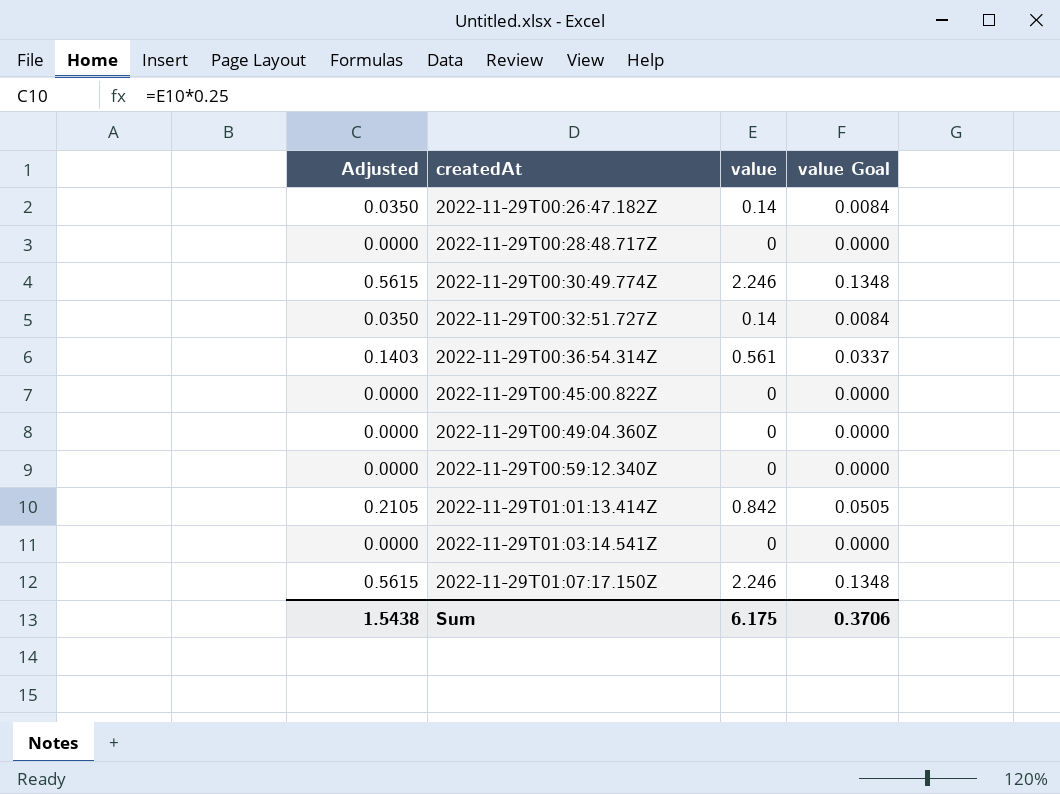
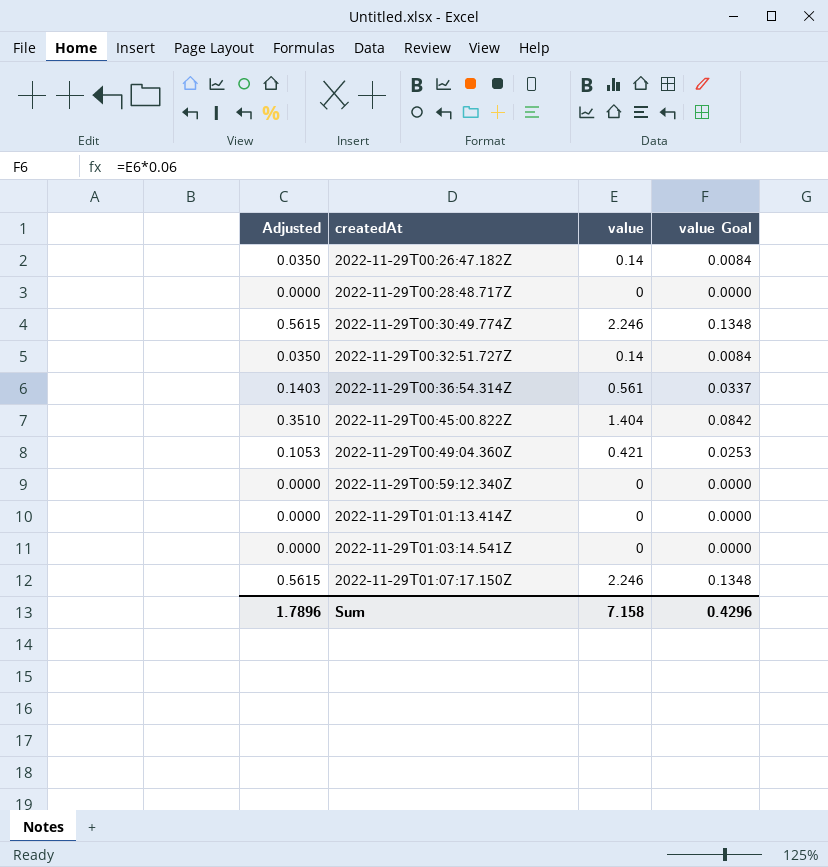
2022-11-29T00:45:00.822Z | Adjusted: 0.0000 -> 0.3510
2022-11-29T00:45:00.822Z | value: 0 -> 1.404
2022-11-29T00:45:00.822Z | value Goal: 0.0000 -> 0.0842
2022-11-29T00:49:04.360Z | Adjusted: 0.0000 -> 0.1053
2022-11-29T00:49:04.360Z | value: 0 -> 0.421
2022-11-29T00:49:04.360Z | value Goal: 0.0000 -> 0.0253
2022-11-29T01:01:13.414Z | Adjusted: 0.2105 -> 0.0000
2022-11-29T01:01:13.414Z | value: 0.842 -> 0
2022-11-29T01:01:13.414Z | value Goal: 0.0505 -> 0.0000
Sum | Adjusted: 1.5438 -> 1.7896
Sum | value: 6.175 -> 7.158
Sum | value Goal: 0.3706 -> 0.4296

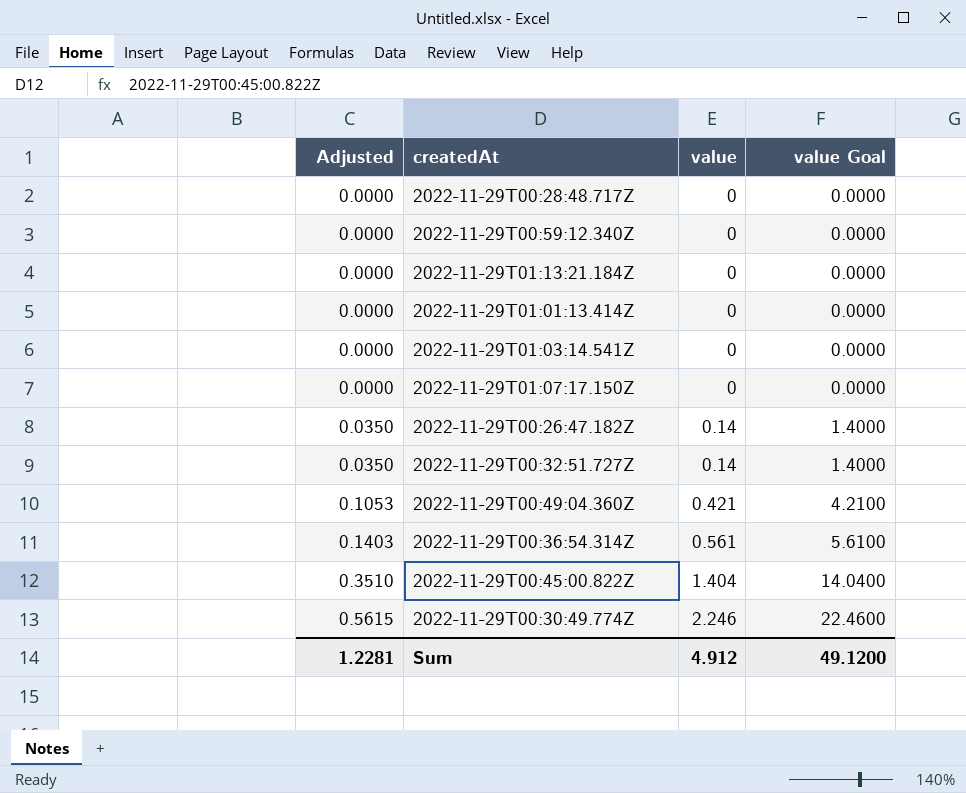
row order: createdAt ascending -> Adjusted ascending
column value Goal | formula: [value] * 0.06 -> [value] * 10
row 2022-11-29T01:13:21.184Z: none -> 0.0000 | 0 | 0.0000
2022-11-29T01:07:17.150Z | Adjusted: 0.5615 -> 0.0000
2022-11-29T01:07:17.150Z | value: 2.246 -> 0
Sum | Adjusted: 1.7896 -> 1.2281
Sum | value: 7.158 -> 4.912
Sum | value Goal: 0.4296 -> 49.1200

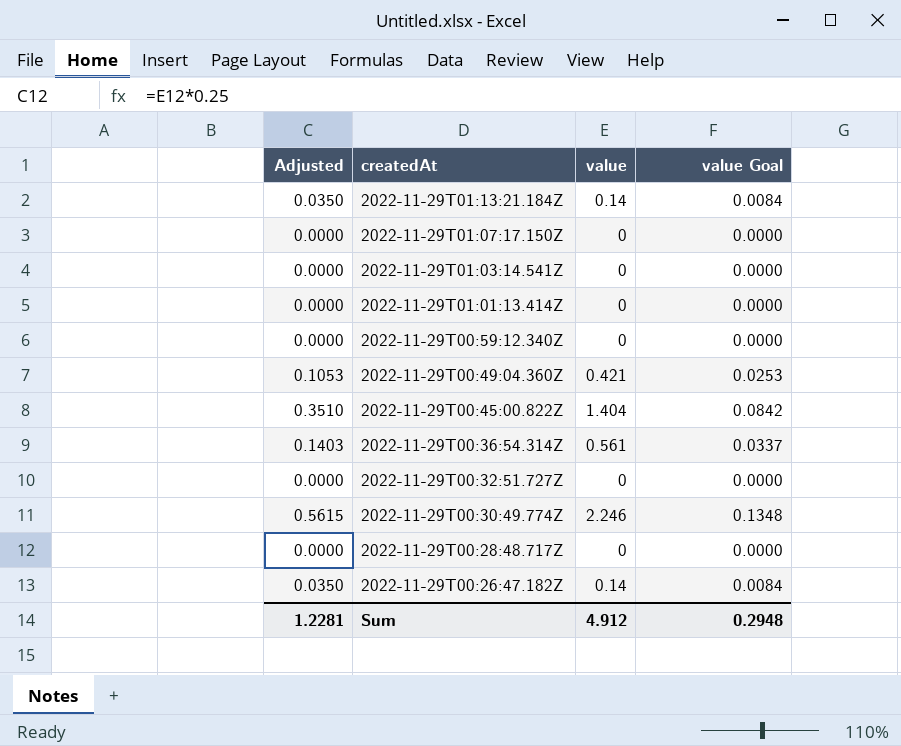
row order: Adjusted ascending -> createdAt descending
column value Goal | formula: [value] * 10 -> [value] * 0.06
2022-11-29T01:13:21.184Z | Adjusted: 0.0000 -> 0.0350
2022-11-29T01:13:21.184Z | value: 0 -> 0.14
2022-11-29T00:32:51.727Z | Adjusted: 0.0350 -> 0.0000
2022-11-29T00:32:51.727Z | value: 0.14 -> 0
Sum | value Goal: 49.1200 -> 0.2948

